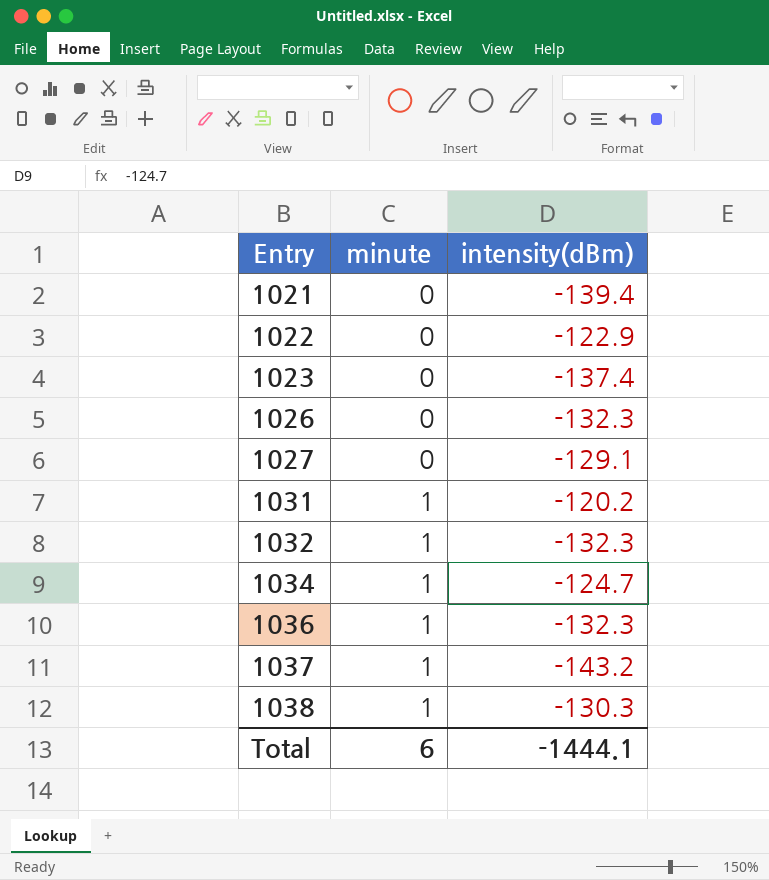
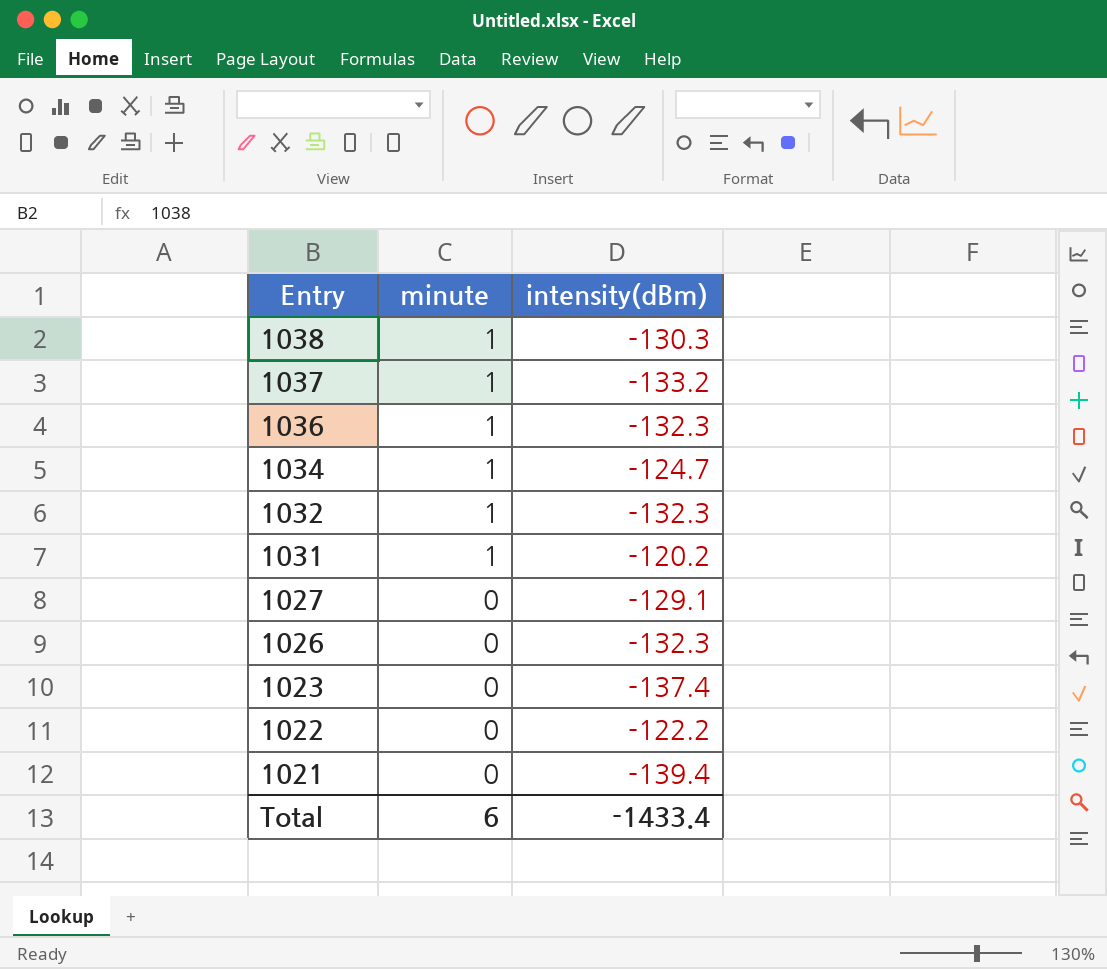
row order: Entry ascending -> Entry descending
1037 | intensity(dBm): -143.2 -> -133.2
1022 | intensity(dBm): -122.9 -> -122.2
Total | intensity(dBm): -1444.1 -> -1433.4

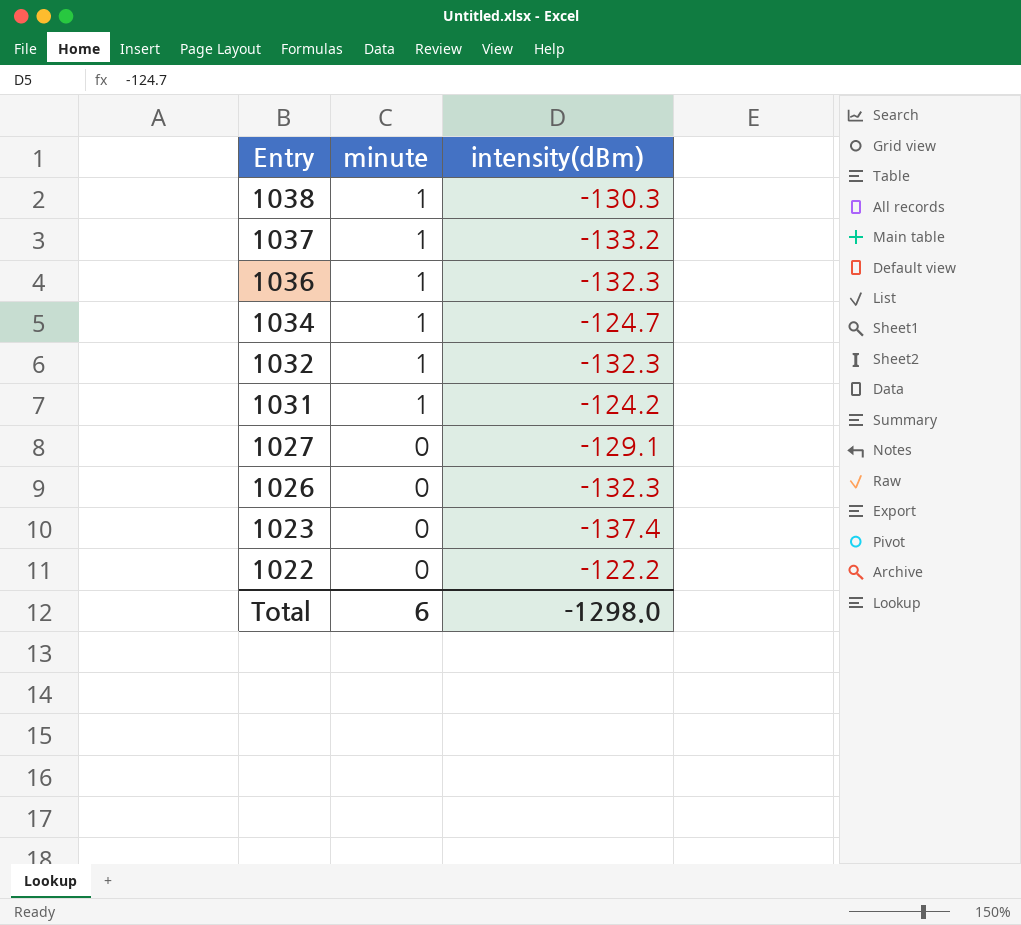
row 1021: 0 | -139.4 -> none
1031 | intensity(dBm): -120.2 -> -124.2
Total | intensity(dBm): -1433.4 -> -1298.0

